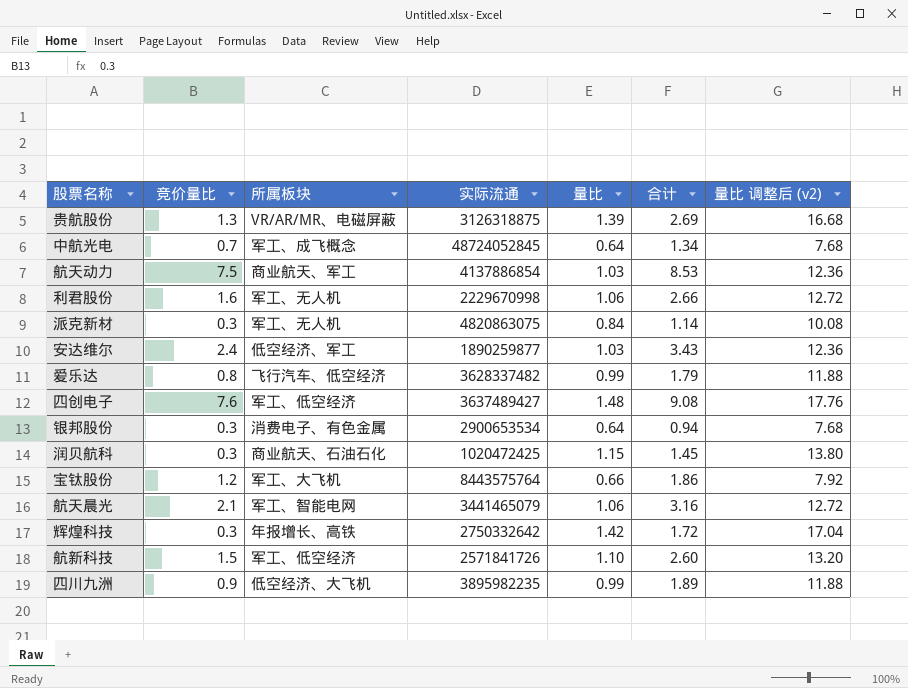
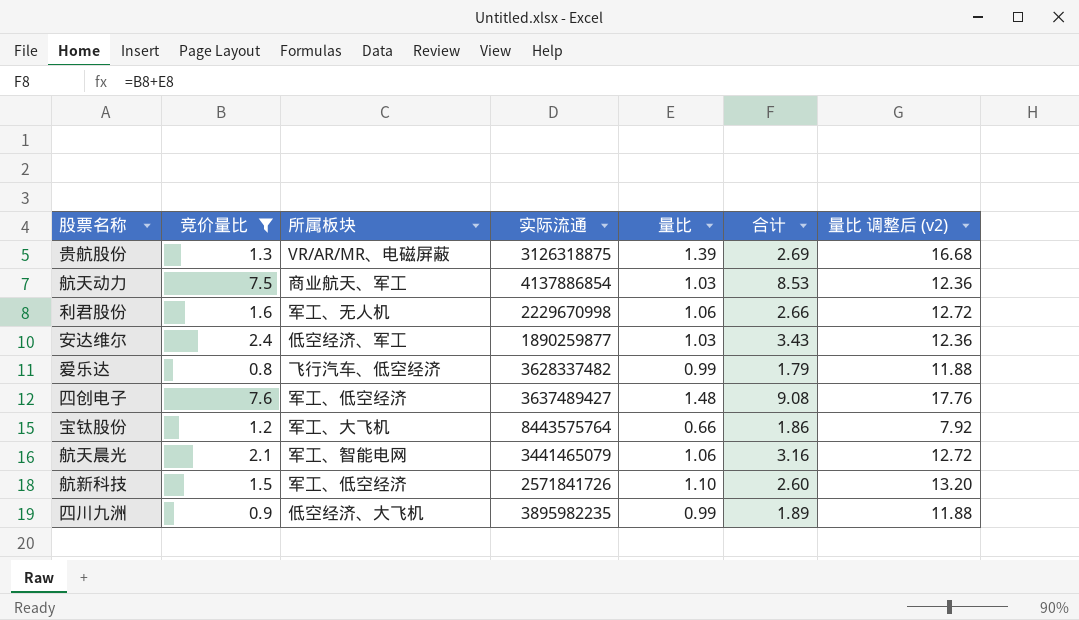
filter: none -> 竞价量比 >= 0.8

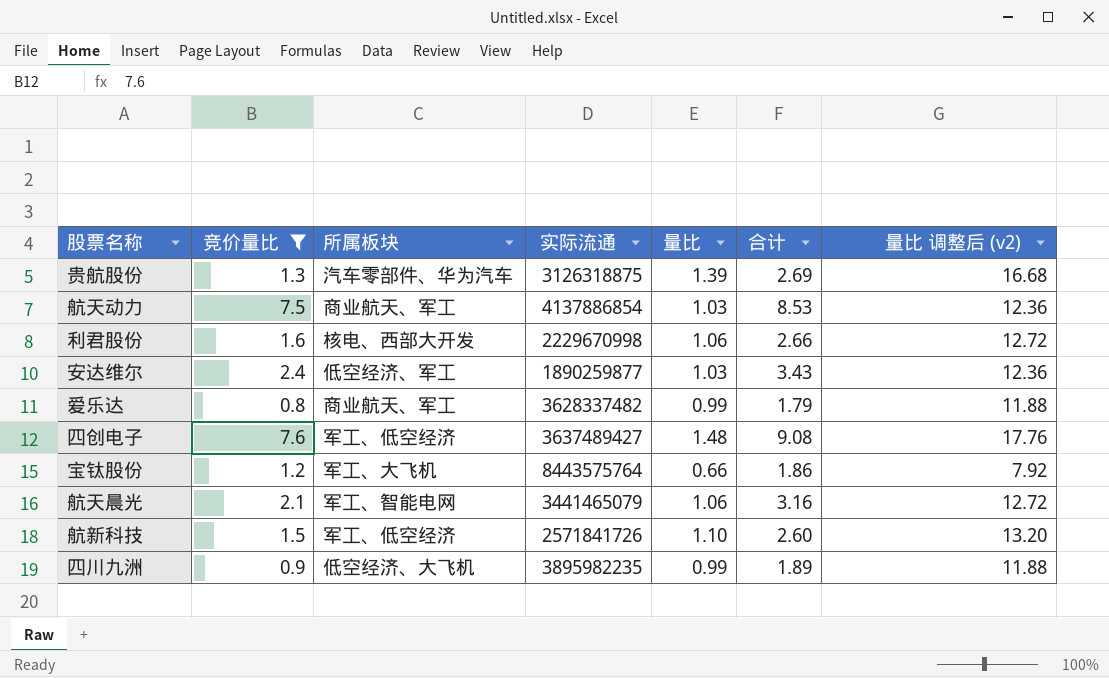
贵航股份 | 所属板块: VR/AR/MR、电磁屏蔽 -> 汽车零部件、华为汽车
利君股份 | 所属板块: 军工、无人机 -> 核电、西部大开发
爱乐达 | 所属板块: 飞行汽车、低空经济 -> 商业航天、军工

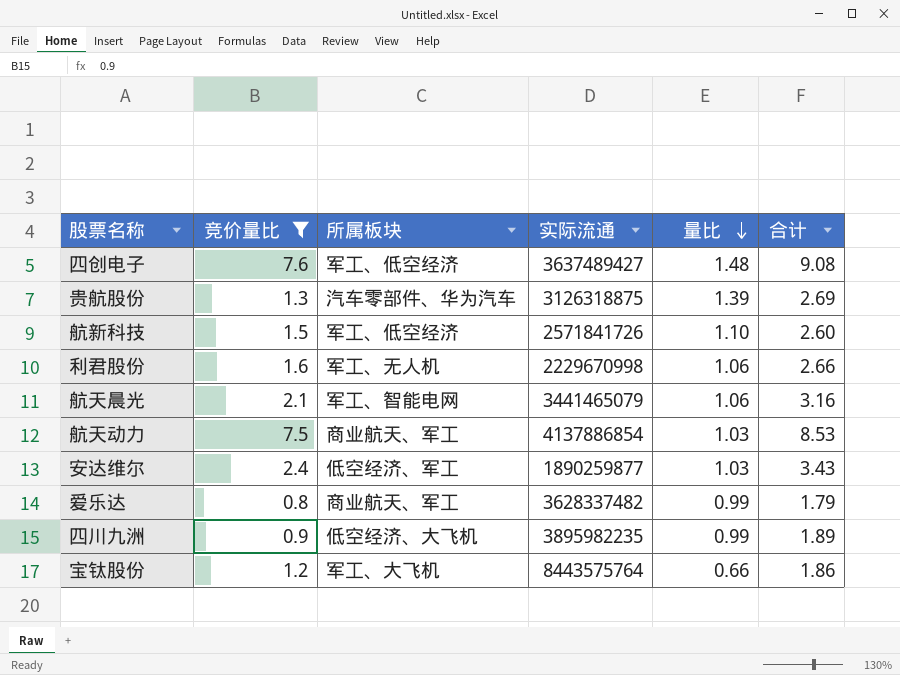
row order: none -> 量比 descending
column 量比 调整后 (v2) | formula: [量比] * 12 -> none
利君股份 | 所属板块: 核电、西部大开发 -> 军工、无人机

